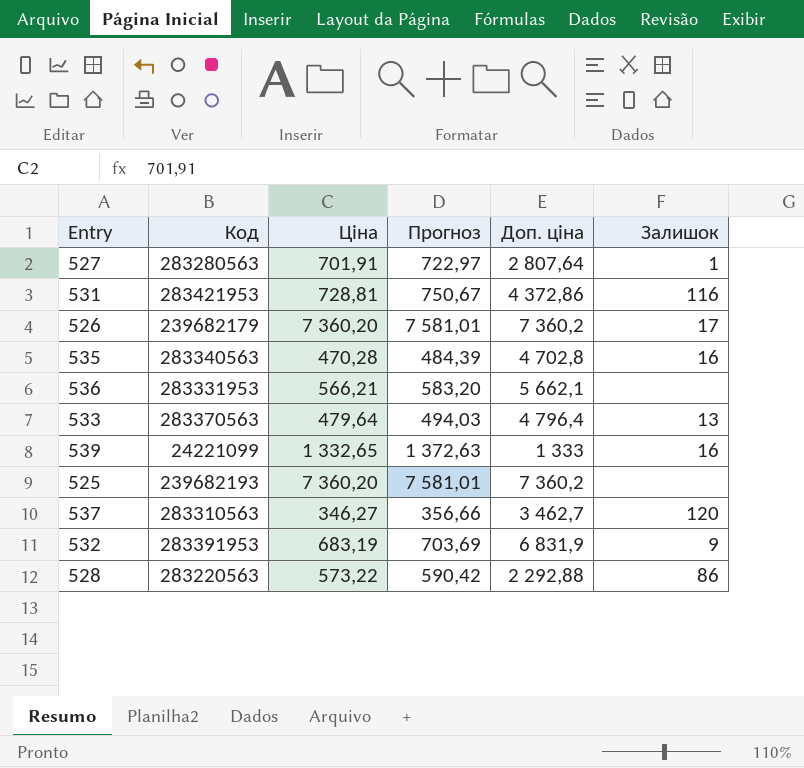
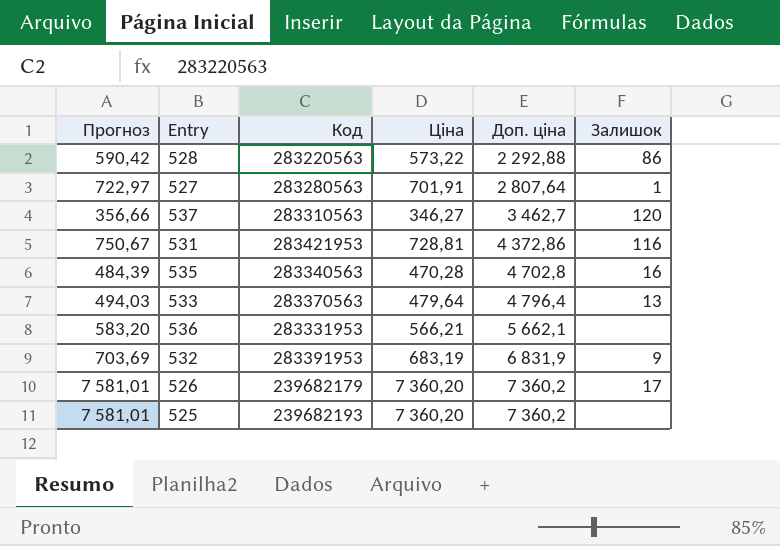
row order: none -> Доп. ціна ascending
column Прогноз | position: 4 -> 1
row 539: 24221099 | 1 332,65 | 1 372,63 | 1 333 | 16 -> none

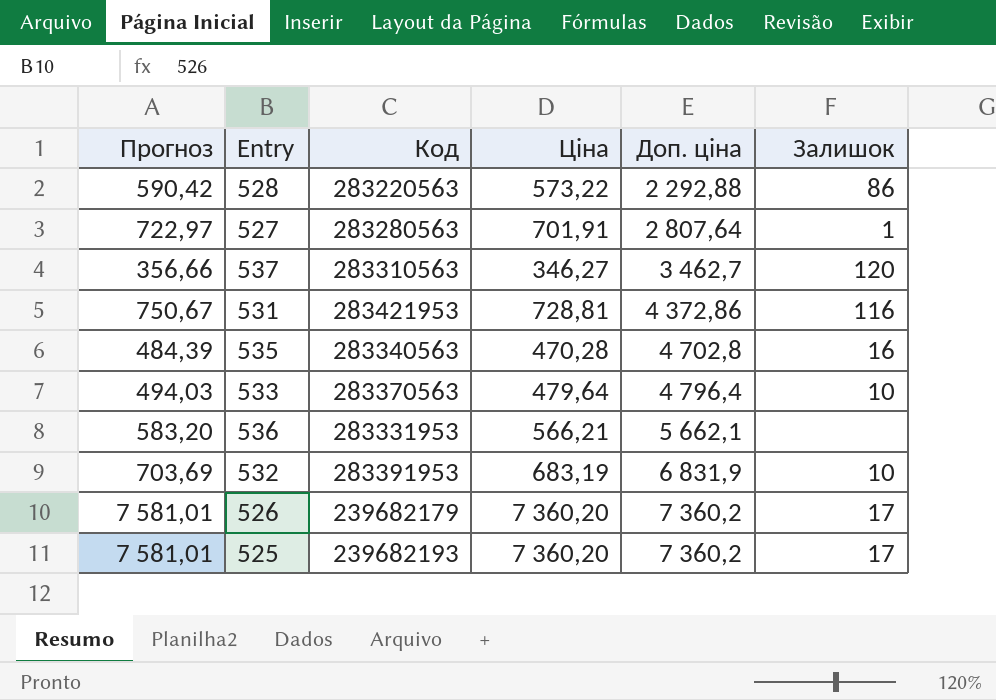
533 | Залишок: 13 -> 10
532 | Залишок: 9 -> 10
525 | Залишок: none -> 17

